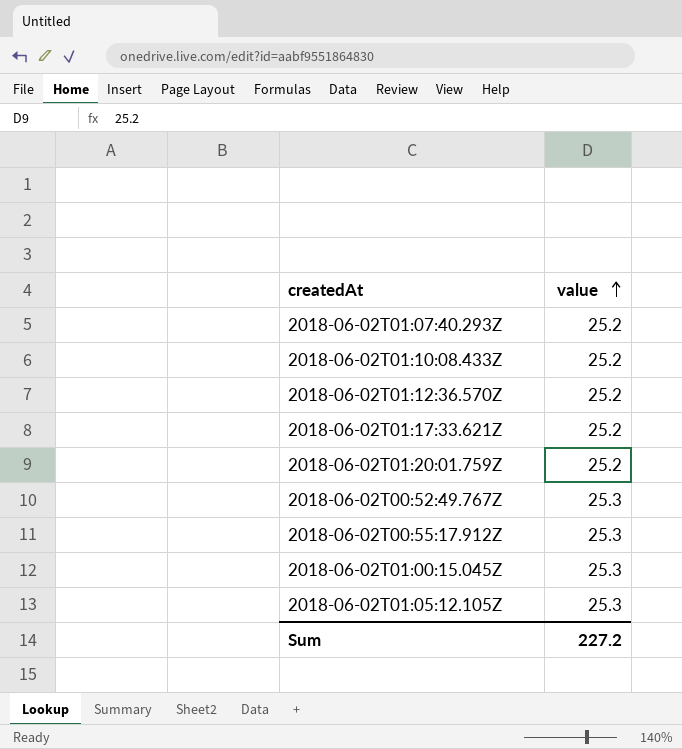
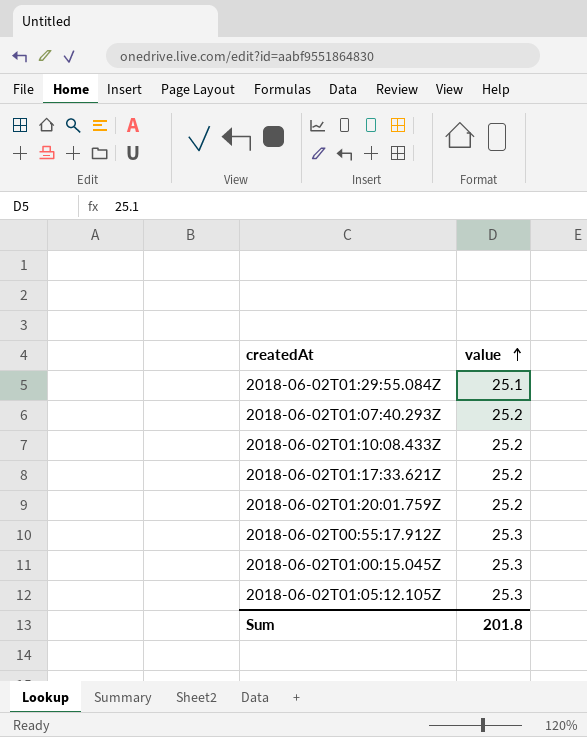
row 2018-06-02T01:12:36.570Z: 25.2 -> none
row 2018-06-02T00:52:49.767Z: 25.3 -> none
row 2018-06-02T01:29:55.084Z: none -> 25.1
Sum | value: 227.2 -> 201.8

